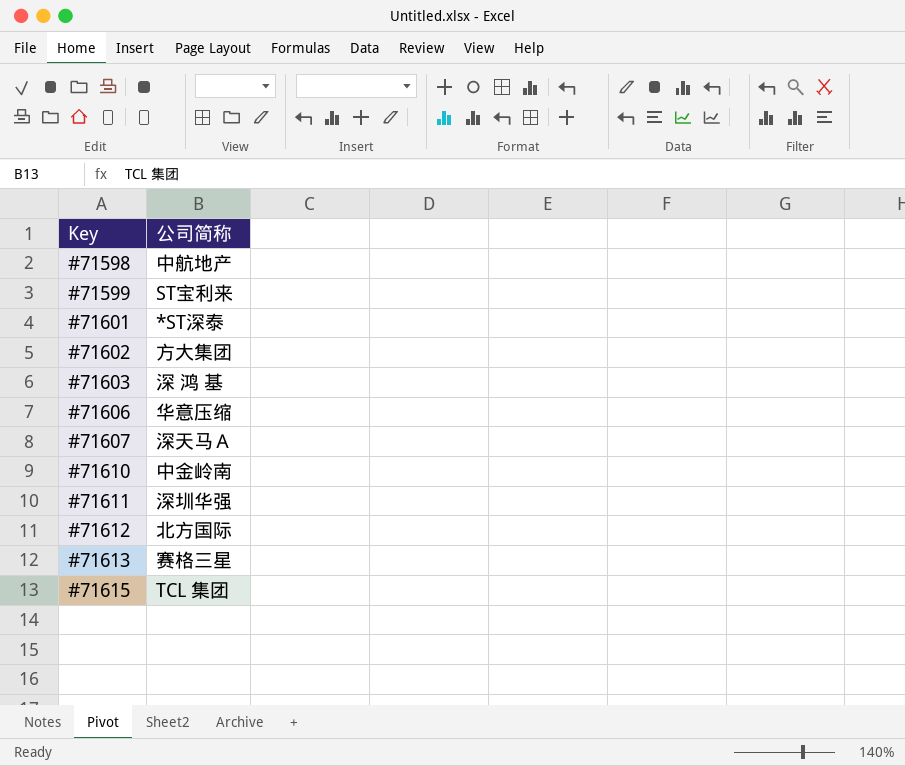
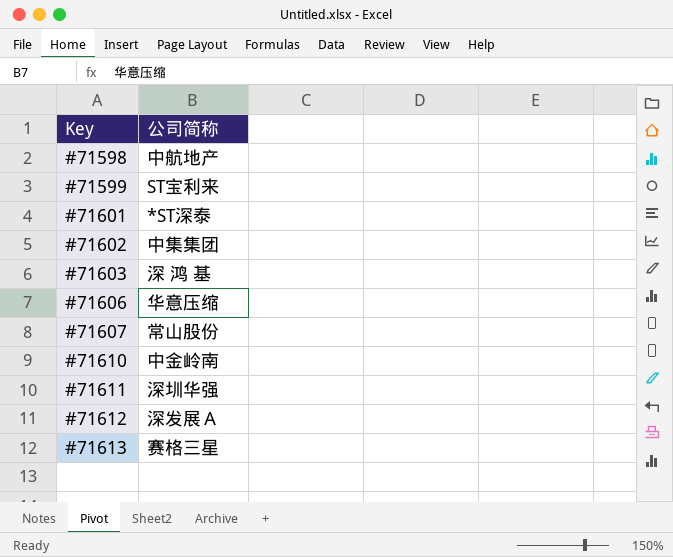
row #71615: TCL 集团 -> none
#71602 | 公司简称: 方大集团 -> 中集集团
#71607 | 公司简称: 深天马Ａ -> 常山股份
#71612 | 公司简称: 北方国际 -> 深发展Ａ

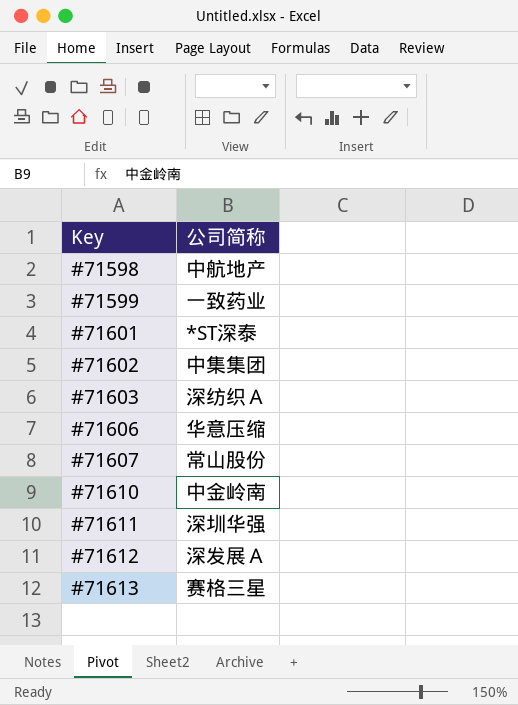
#71599 | 公司简称: ST宝利来 -> 一致药业
#71603 | 公司简称: 深 鸿 基 -> 深纺织Ａ

